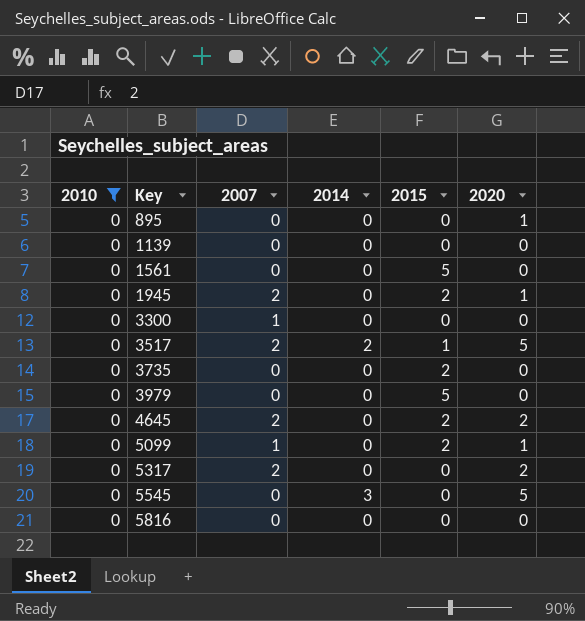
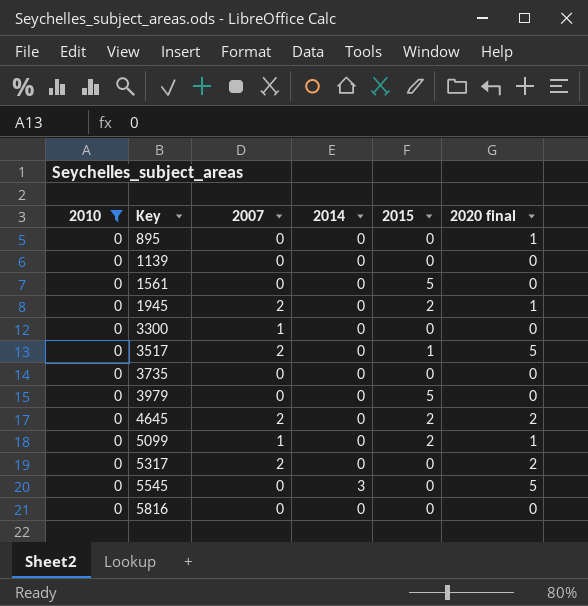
column name: 2020 -> 2020 final
3517 | 2014: 2 -> 0
3735 | 2015: 2 -> 0

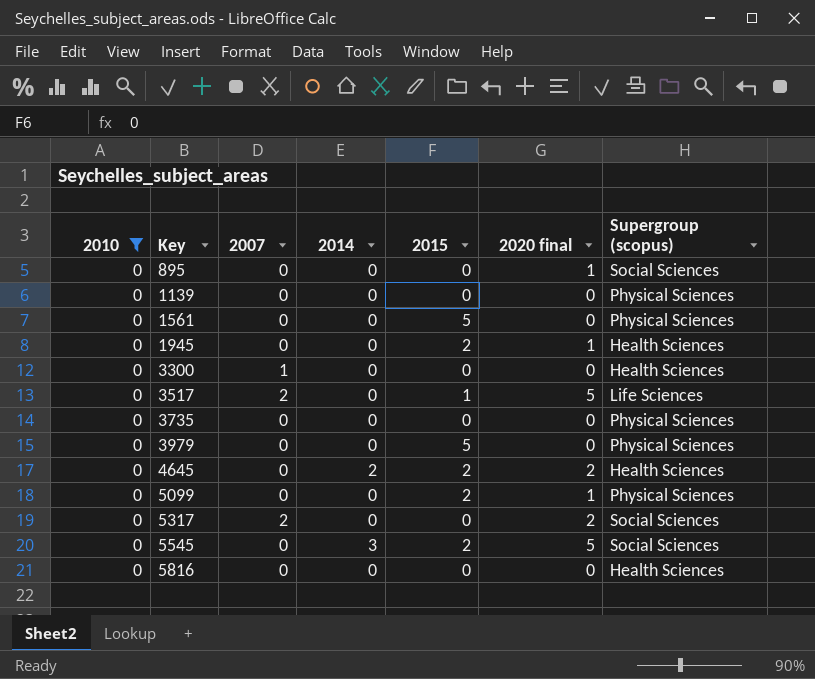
column Supergroup (scopus) | position: none -> 7
1945 | 2007: 2 -> 0
4645 | 2007: 2 -> 0
4645 | 2014: 0 -> 2
5099 | 2007: 1 -> 0
5545 | 2015: 0 -> 2

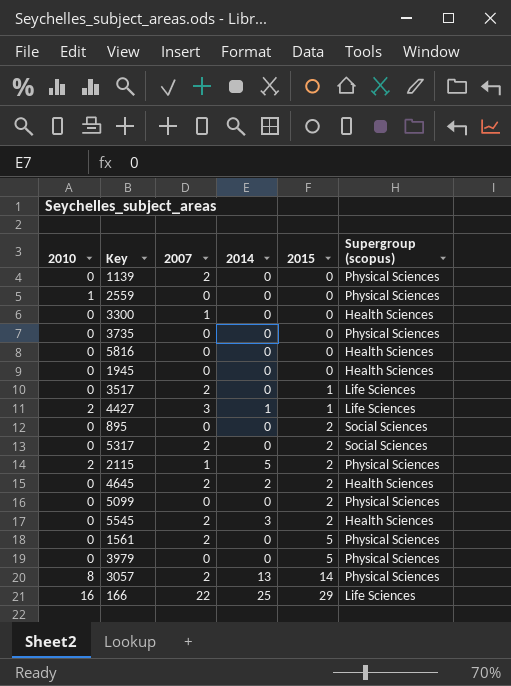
filter: 2010 = 0 -> none
row order: Key ascending -> 2015 ascending
column 2020 final | position: 6 -> none
1139 | 2007: 0 -> 2
1945 | 2015: 2 -> 0
895 | 2015: 0 -> 2
5317 | 2015: 0 -> 2
4645 | 2007: 0 -> 2
5545 | 2007: 0 -> 2
5545 | Supergroup (scopus): Social Sciences -> Health Sciences
1561 | 2007: 0 -> 2

